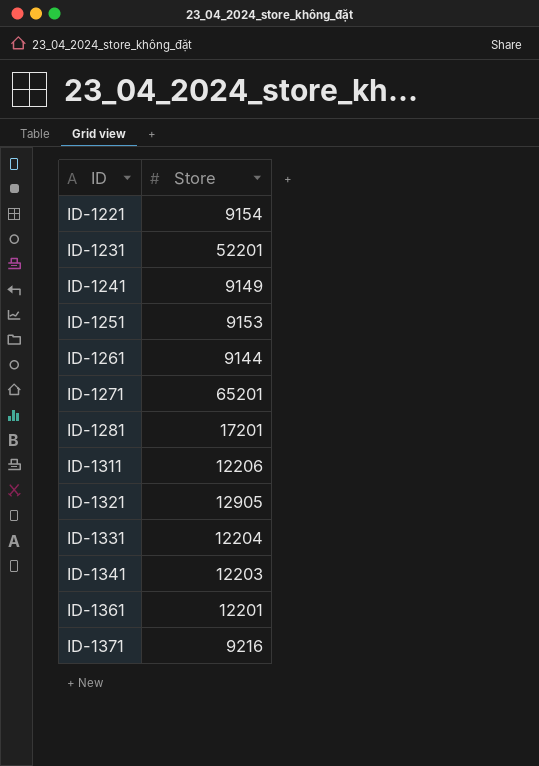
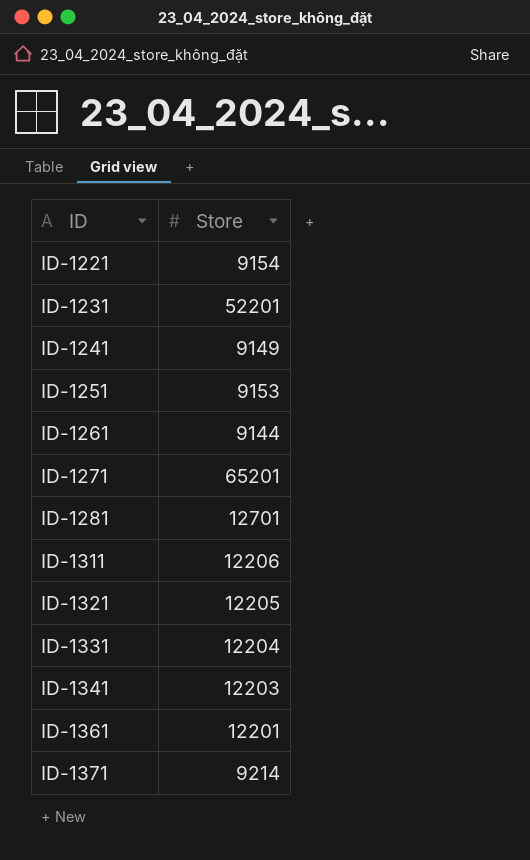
ID-1281 | Store: 17201 -> 12701
ID-1321 | Store: 12905 -> 12205
ID-1371 | Store: 9216 -> 9214

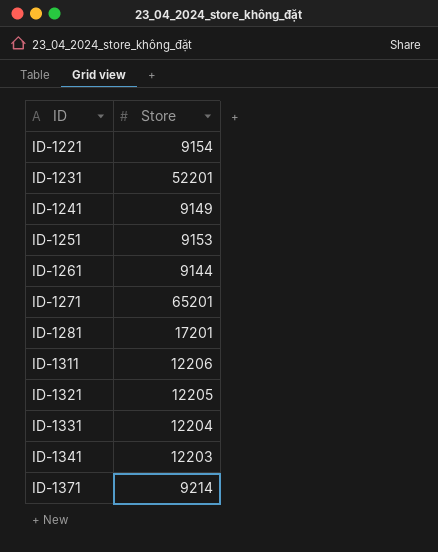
row ID-1361: 12201 -> none
ID-1281 | Store: 12701 -> 17201

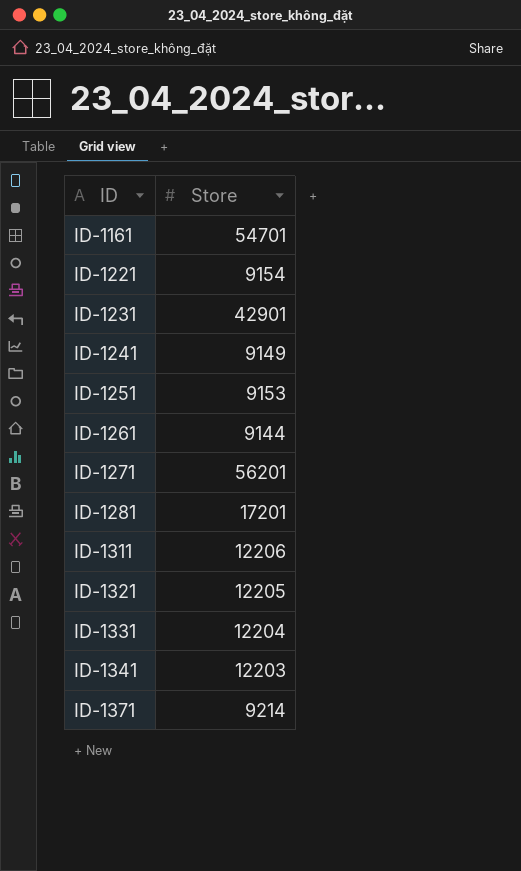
row ID-1161: none -> 54701
ID-1231 | Store: 52201 -> 42901
ID-1271 | Store: 65201 -> 56201

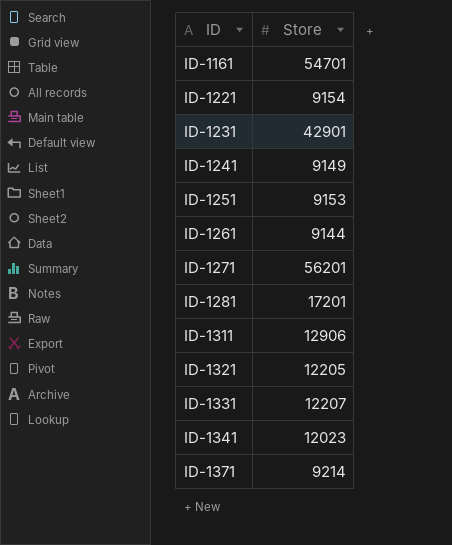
ID-1311 | Store: 12206 -> 12906
ID-1331 | Store: 12204 -> 12207
ID-1341 | Store: 12203 -> 12023

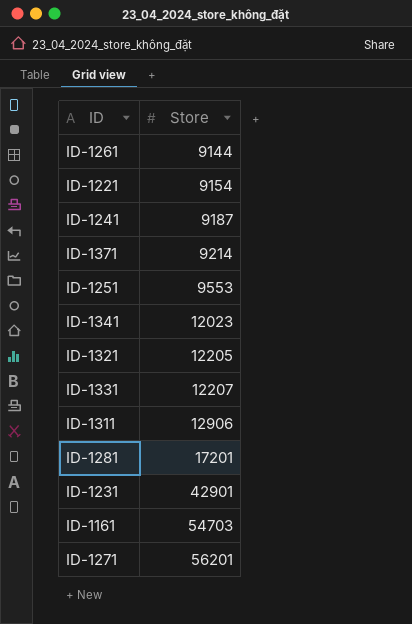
row order: ID ascending -> Store ascending
ID-1241 | Store: 9149 -> 9187
ID-1251 | Store: 9153 -> 9553
ID-1161 | Store: 54701 -> 54703

